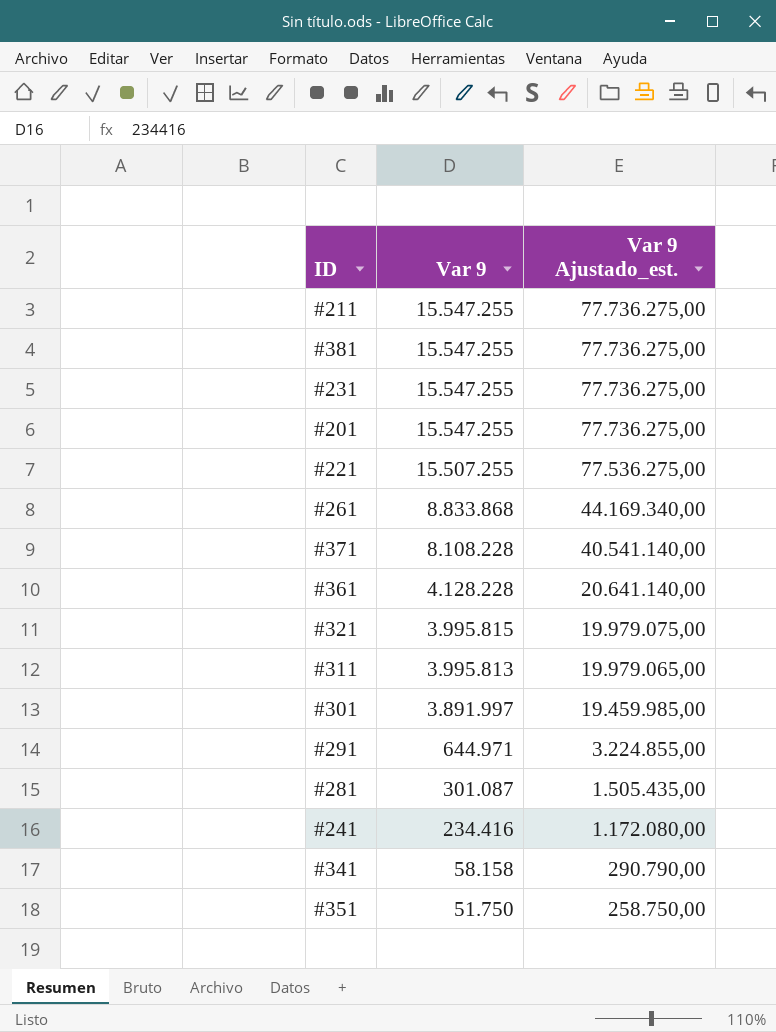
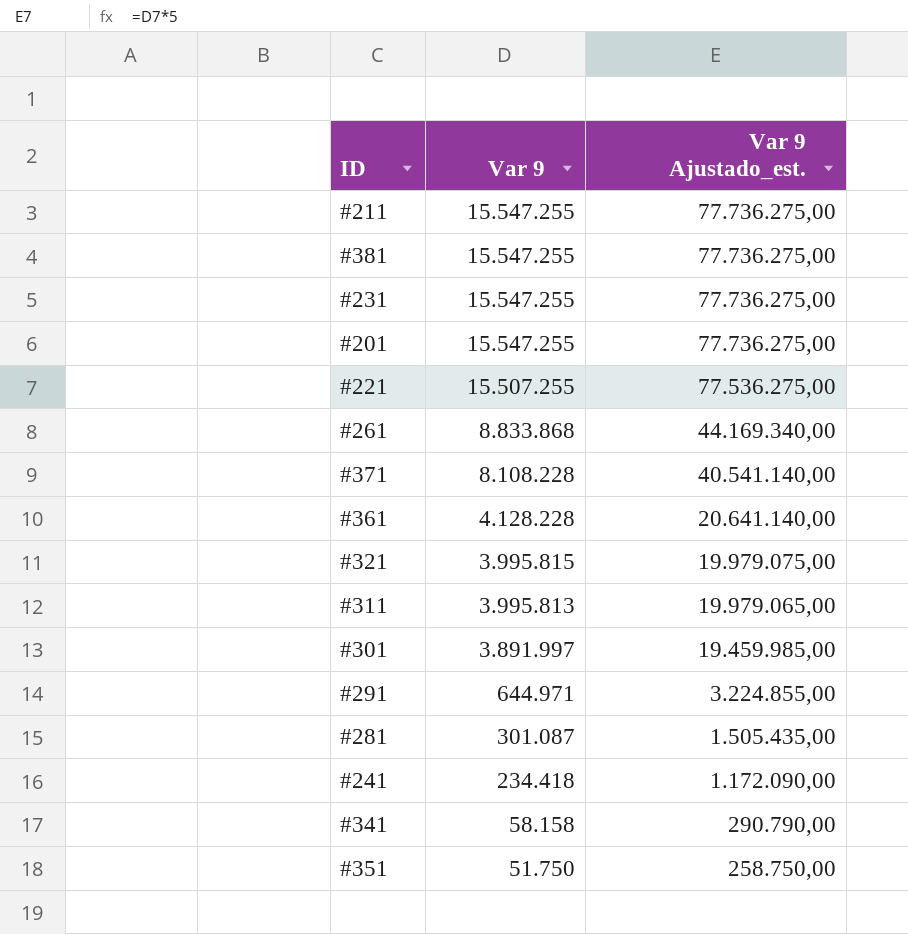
#241 | Var 9: 234.416 -> 234.418
#241 | Var 9 Ajustado_est.: 1.172.080,00 -> 1.172.090,00

